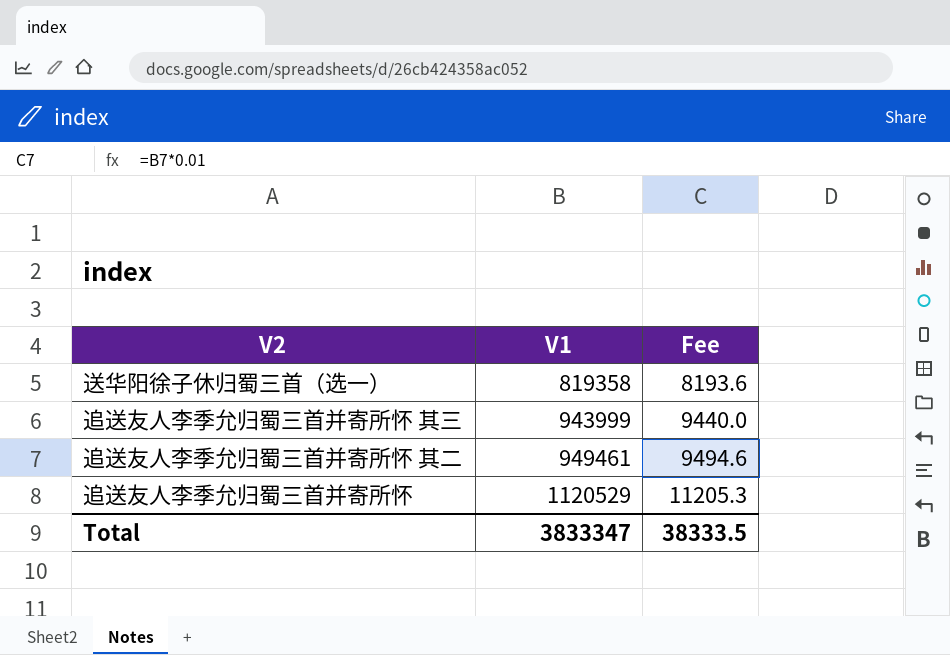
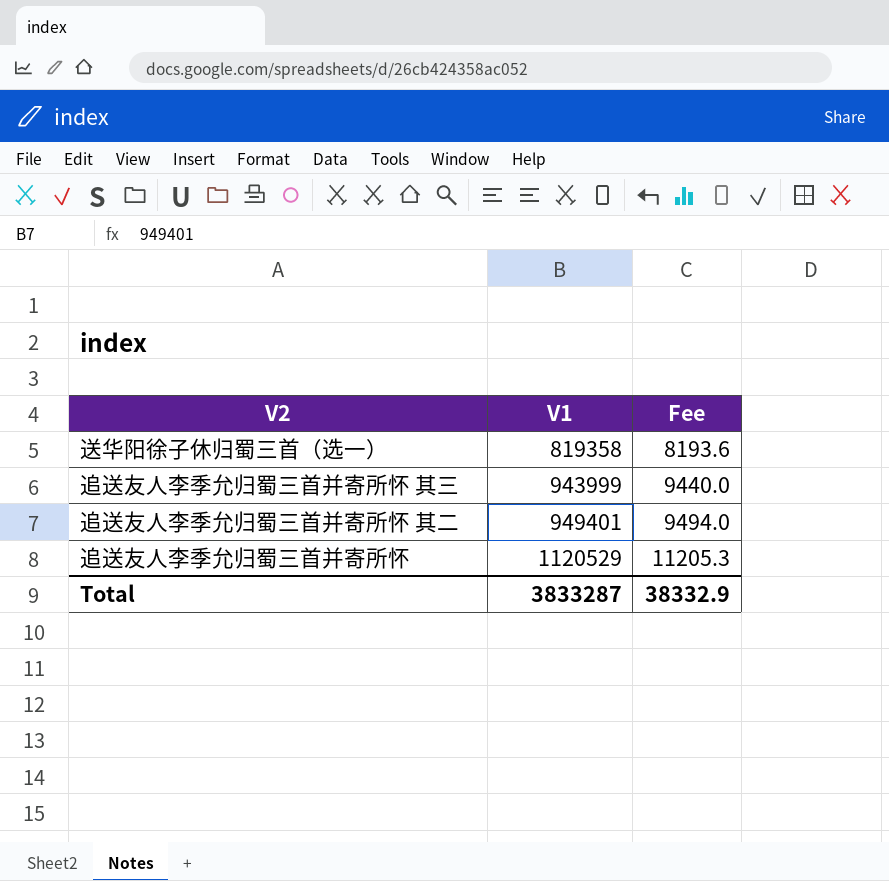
追送友人李季允归蜀三首并寄所怀 其二 | V1: 949461 -> 949401
追送友人李季允归蜀三首并寄所怀 其二 | Fee: 9494.6 -> 9494.0
Total | V1: 3833347 -> 3833287
Total | Fee: 38333.5 -> 38332.9

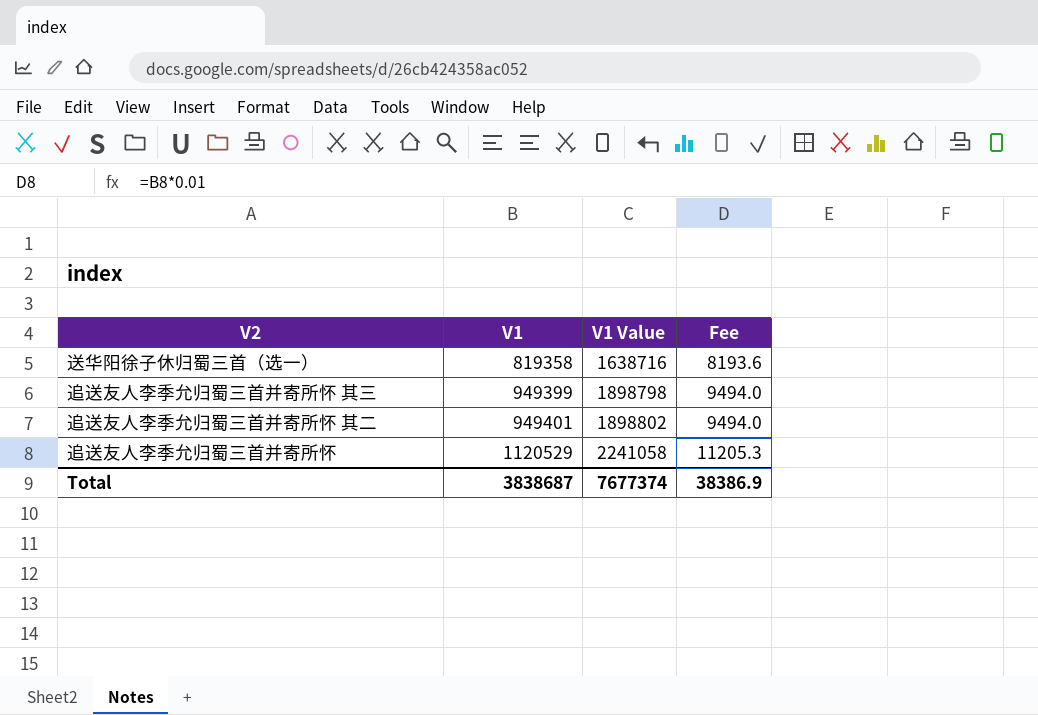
column V1 Value | formula: none -> [V1] * 2
追送友人李季允归蜀三首并寄所怀 其三 | V1: 943999 -> 949399
追送友人李季允归蜀三首并寄所怀 其三 | Fee: 9440.0 -> 9494.0
Total | V1: 3833287 -> 3838687
Total | Fee: 38332.9 -> 38386.9

